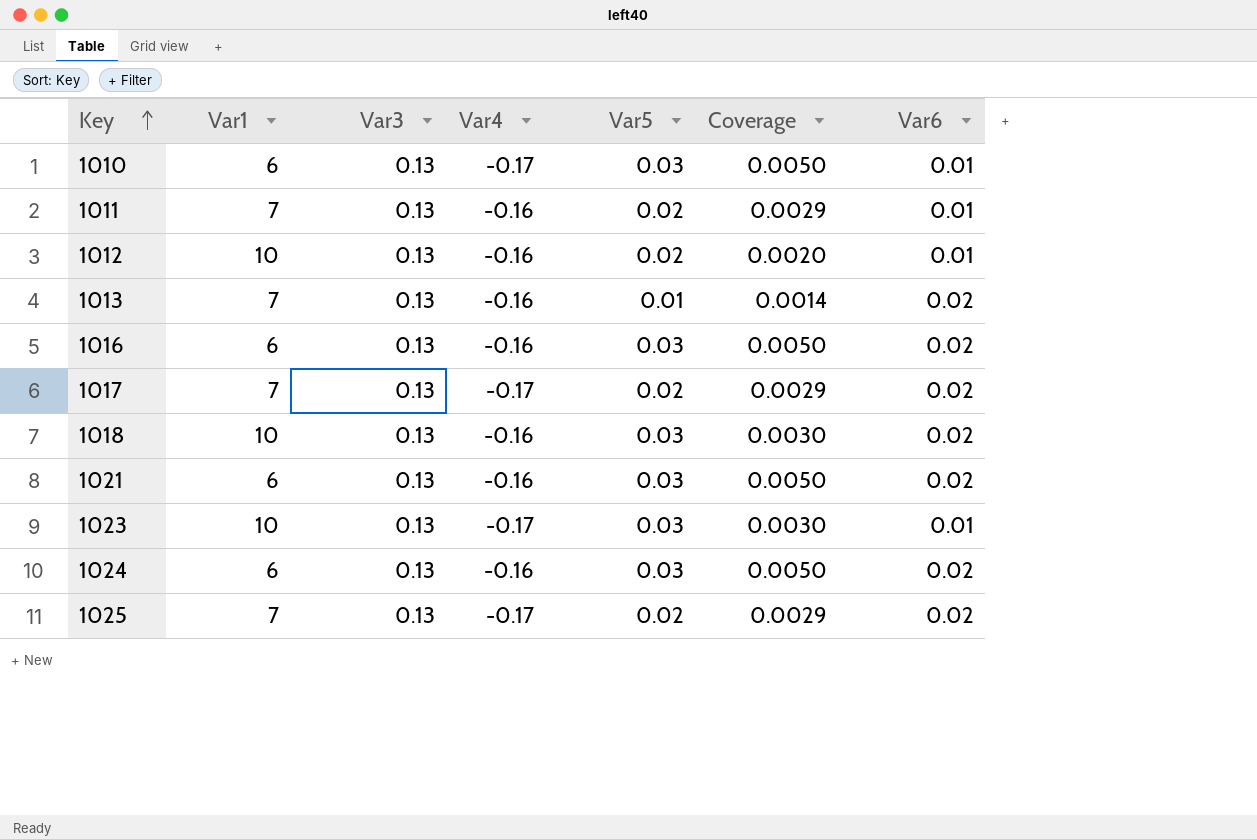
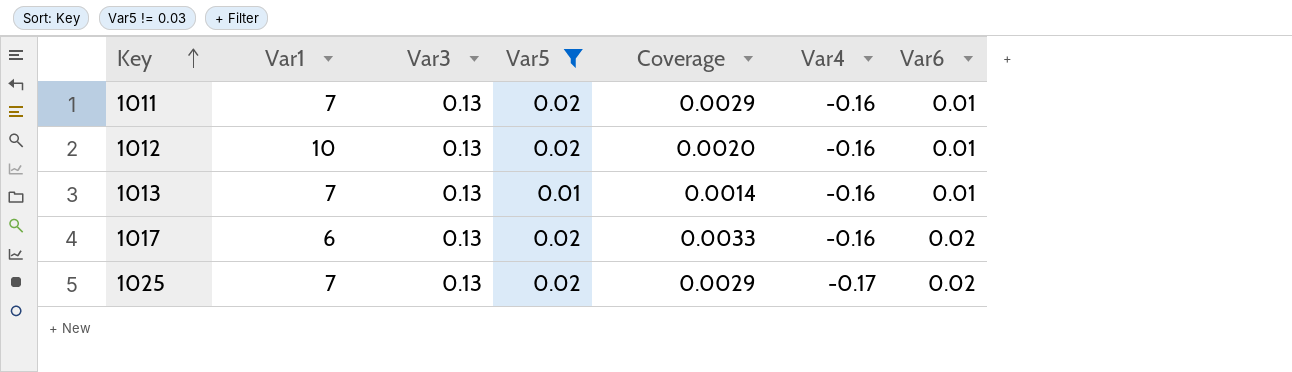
filter: none -> Var5 != 0.03
column Var4 | position: 4 -> 6
1013 | Var6: 0.02 -> 0.01
1017 | Var1: 7 -> 6
1017 | Coverage: 0.0029 -> 0.0033
1017 | Var4: -0.17 -> -0.16

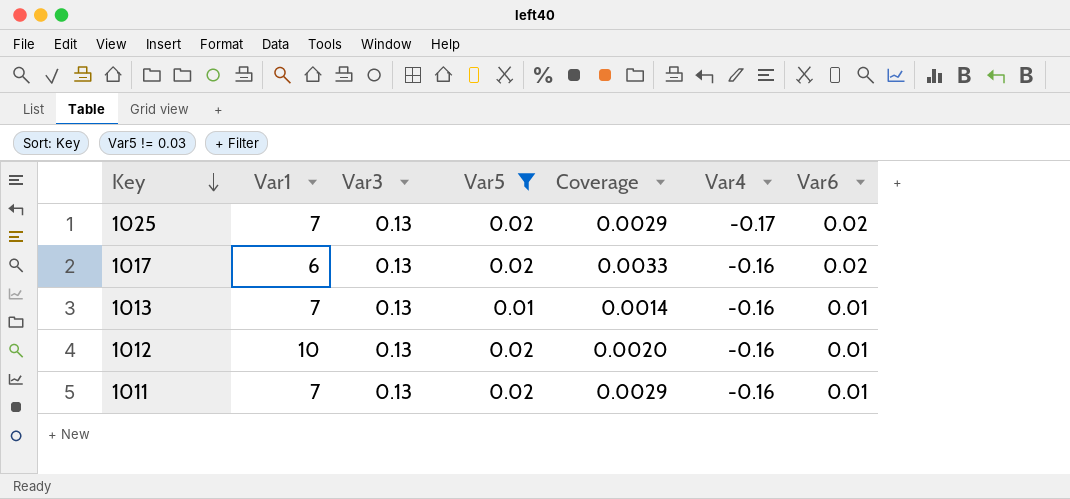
row order: Key ascending -> Key descending

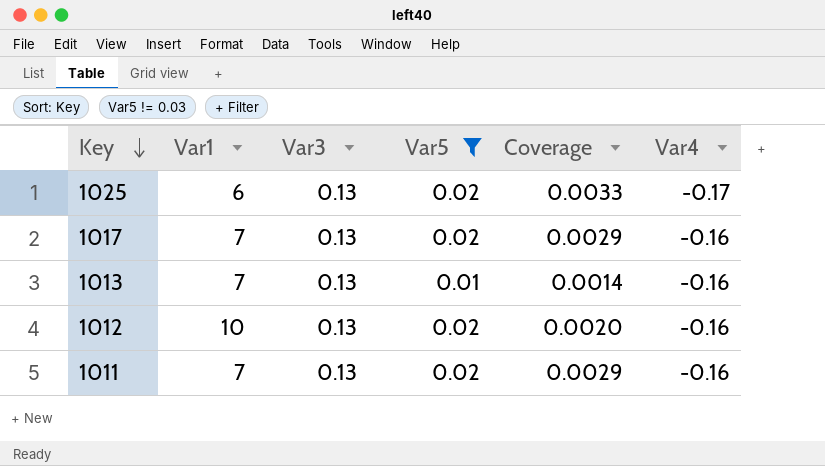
column Var6 | position: 7 -> none
1025 | Var1: 7 -> 6
1025 | Coverage: 0.0029 -> 0.0033
1017 | Var1: 6 -> 7
1017 | Coverage: 0.0033 -> 0.0029

